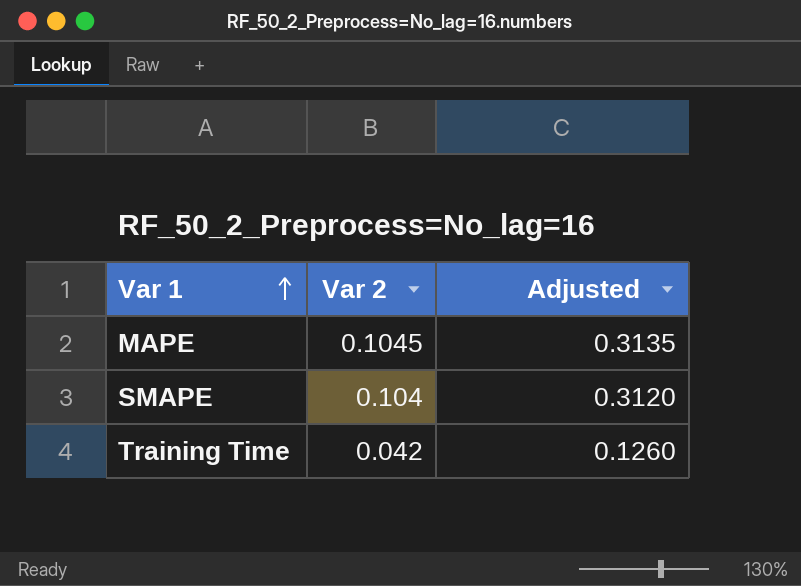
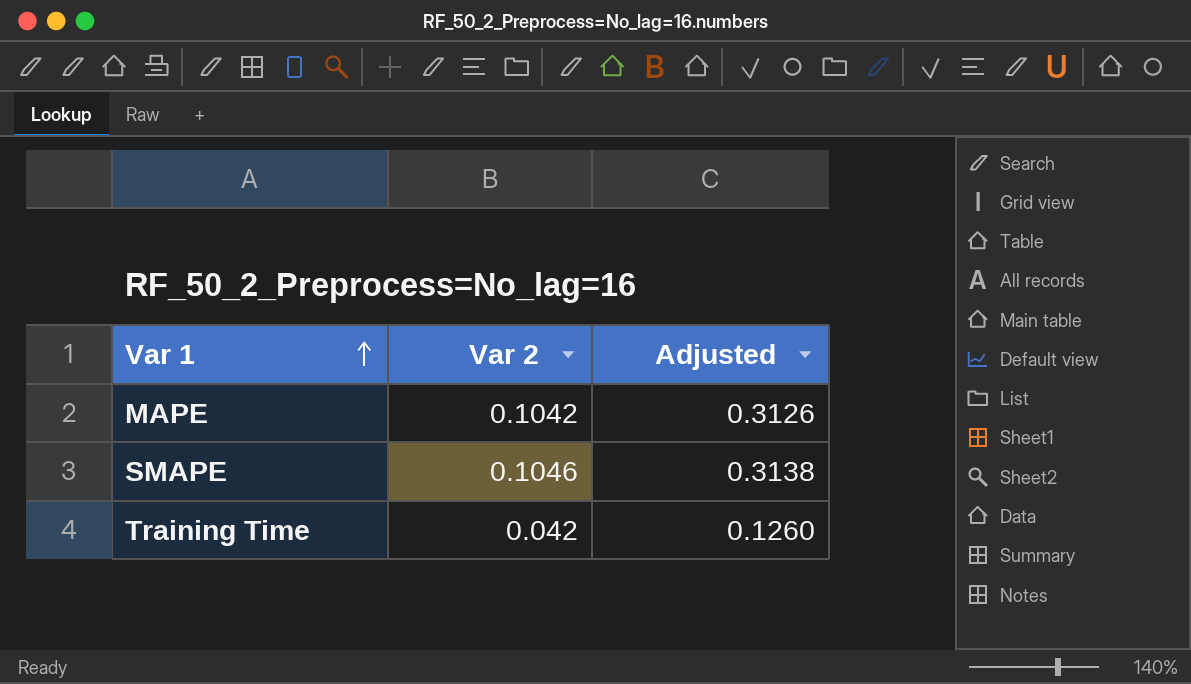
MAPE | Var 2: 0.1045 -> 0.1042
MAPE | Adjusted: 0.3135 -> 0.3126
SMAPE | Var 2: 0.104 -> 0.1046
SMAPE | Adjusted: 0.3120 -> 0.3138

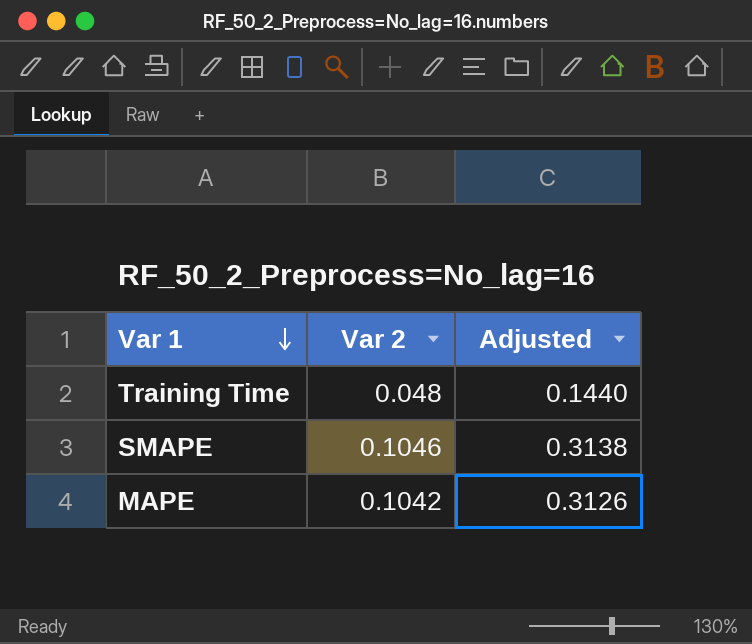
row order: Var 1 ascending -> Var 1 descending
Training Time | Var 2: 0.042 -> 0.048
Training Time | Adjusted: 0.1260 -> 0.1440

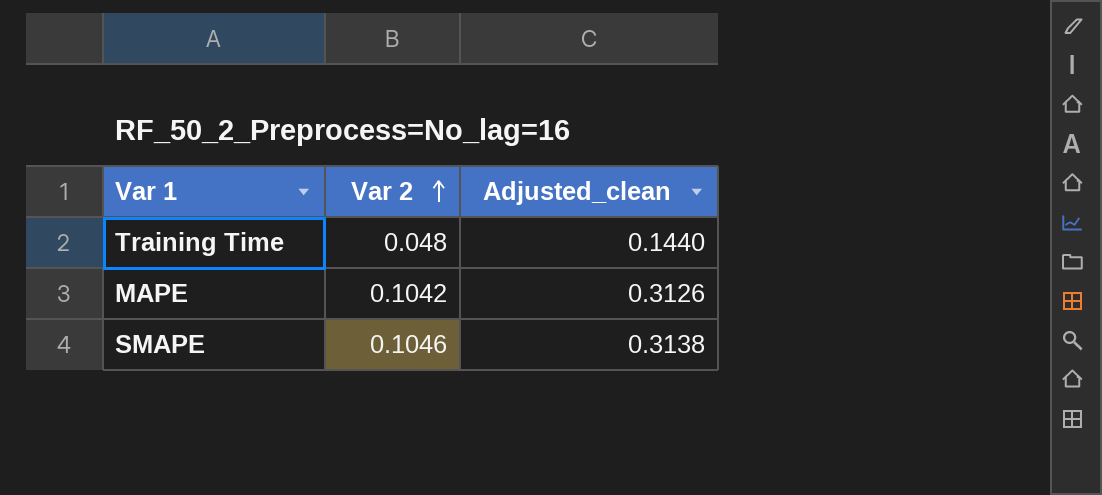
row order: Var 1 descending -> Var 2 ascending
column name: Adjusted -> Adjusted_clean

